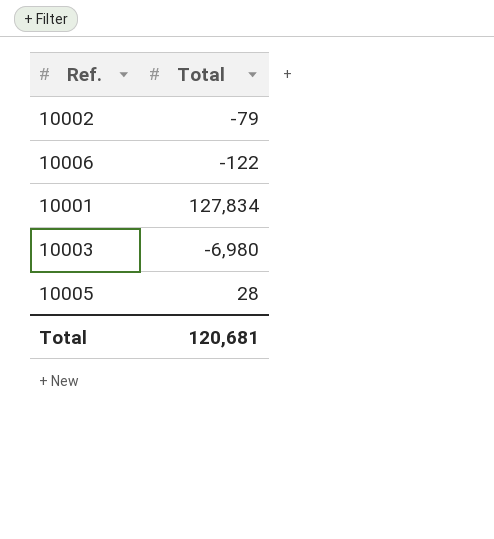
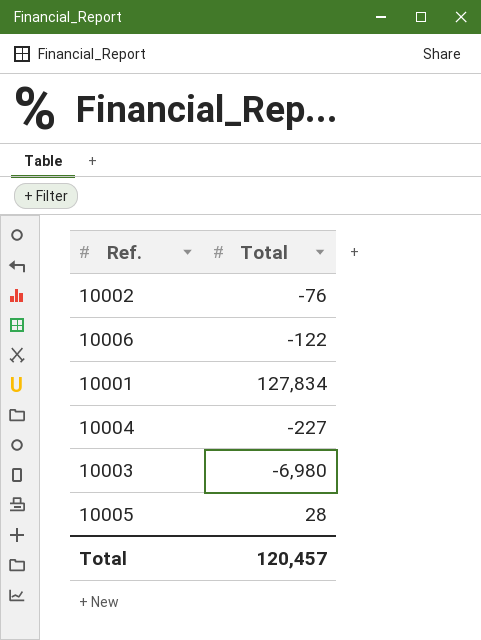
10002 | Total: -79 -> -76
row 10004: none -> -227
Total | Total: 120,681 -> 120,457

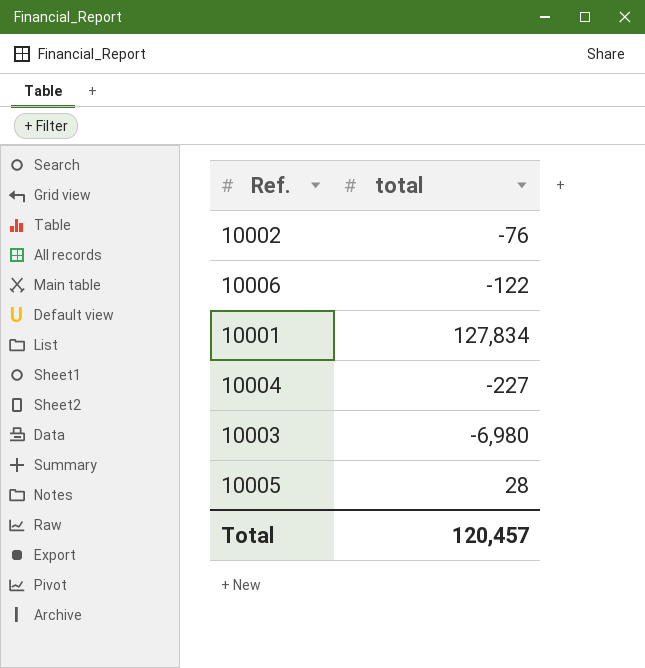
column name: Total -> total

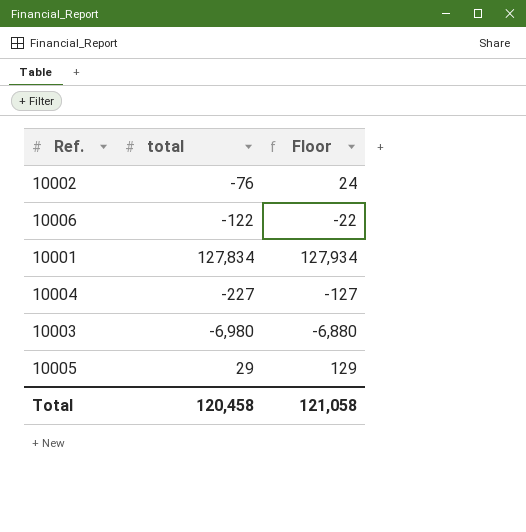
column Floor | formula: none -> [total] + 100
10005 | total: 28 -> 29
Total | total: 120,457 -> 120,458

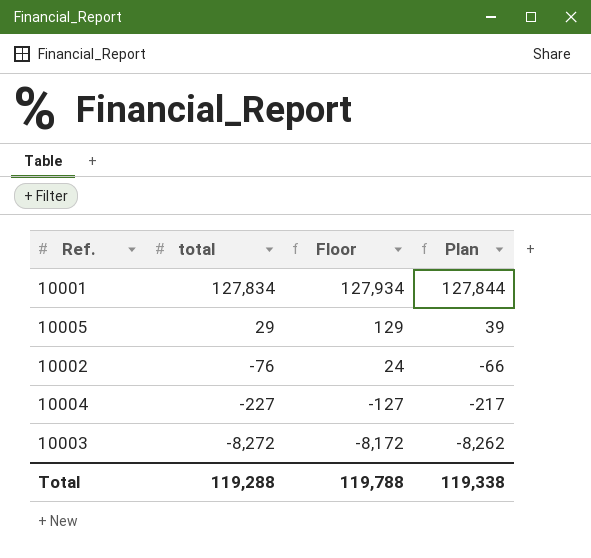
row order: none -> total descending
column Plan | formula: none -> [total] + 10
row 10006: -122 | -22 -> none
10003 | total: -6,980 -> -8,272
10003 | Floor: -6,880 -> -8,172
Total | total: 120,458 -> 119,288
Total | Floor: 121,058 -> 119,788

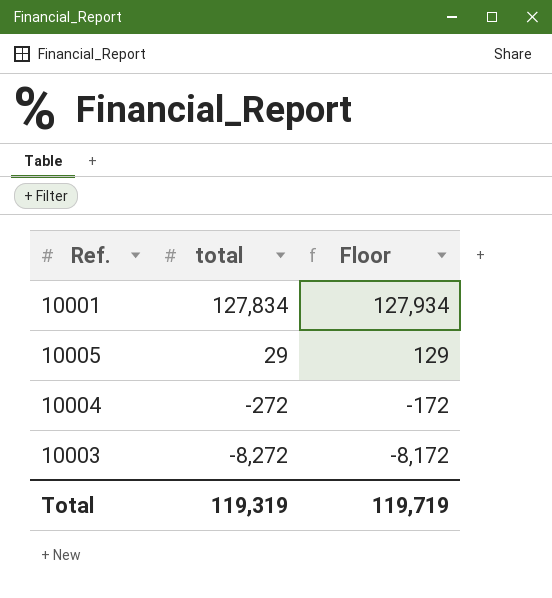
column Plan | formula: [total] + 10 -> none
row 10002: -76 | 24 | -66 -> none
10004 | total: -227 -> -272
10004 | Floor: -127 -> -172
Total | total: 119,288 -> 119,319
Total | Floor: 119,788 -> 119,719

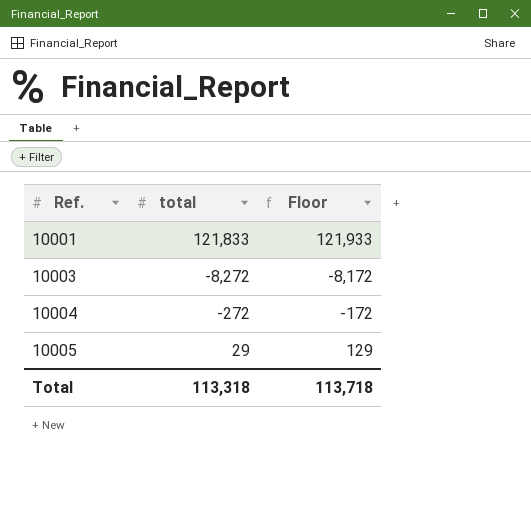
row order: total descending -> Ref. ascending
10001 | total: 127,834 -> 121,833
10001 | Floor: 127,934 -> 121,933
Total | total: 119,319 -> 113,318
Total | Floor: 119,719 -> 113,718

